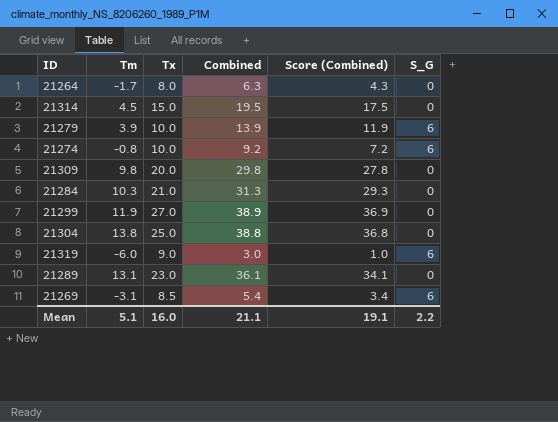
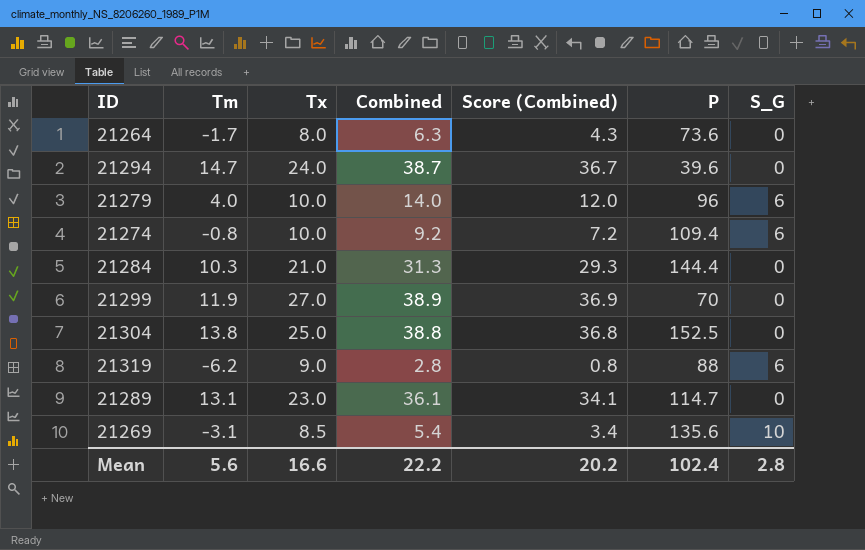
column P | position: none -> 6
row 21314: 4.5 | 15.0 | 19.5 | 17.5 | 0 -> none
row 21309: 9.8 | 20.0 | 29.8 | 27.8 | 0 -> none
row 21294: none -> 14.7 | 24.0 | 38.7 | 36.7 | 39.6 | 0
21279 | Tm: 3.9 -> 4.0
21279 | Combined: 13.9 -> 14.0
21279 | Score (Combined): 11.9 -> 12.0
21319 | Tm: -6.0 -> -6.2
21319 | Combined: 3.0 -> 2.8
21319 | Score (Combined): 1.0 -> 0.8
21269 | S_G: 6 -> 10
Mean | Tm: 5.1 -> 5.6
Mean | Tx: 16.0 -> 16.6
Mean | Combined: 21.1 -> 22.2
Mean | Score (Combined): 19.1 -> 20.2
Mean | S_G: 2.2 -> 2.8

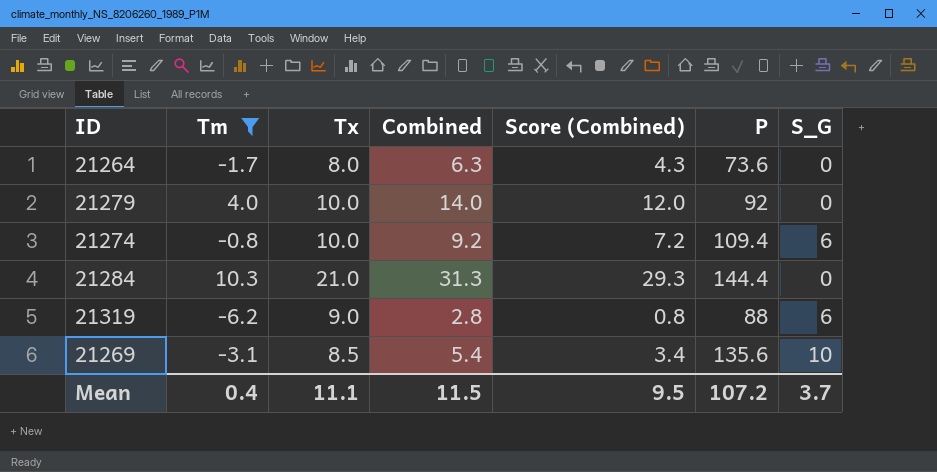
filter: none -> Tm <= 10.3
21279 | P: 96 -> 92
21279 | S_G: 6 -> 0
Mean | Tm: 5.6 -> 0.4
Mean | Tx: 16.6 -> 11.1
Mean | Combined: 22.2 -> 11.5
Mean | Score (Combined): 20.2 -> 9.5
Mean | P: 102.4 -> 107.2
Mean | S_G: 2.8 -> 3.7

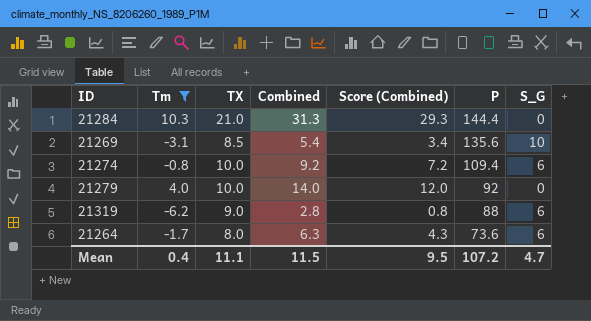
row order: none -> P descending
column name: Tx -> TX
21264 | S_G: 0 -> 6
Mean | S_G: 3.7 -> 4.7

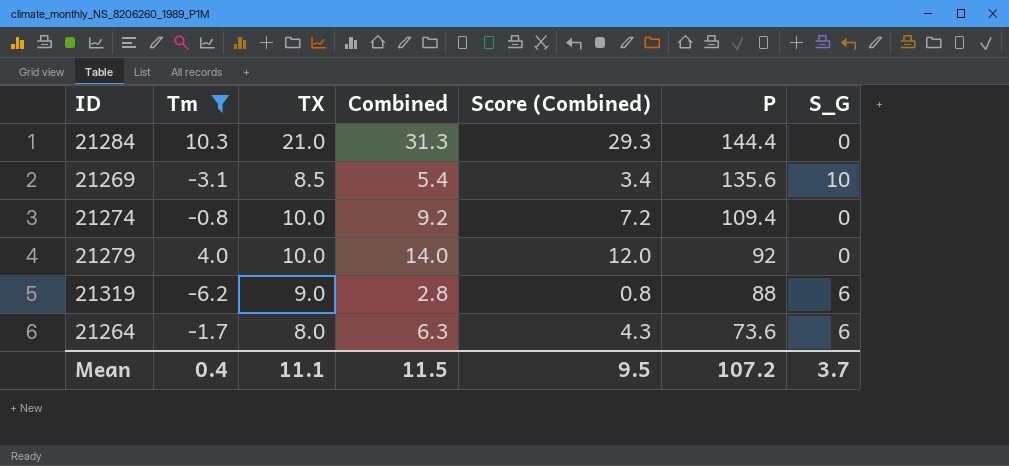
21274 | S_G: 6 -> 0
Mean | S_G: 4.7 -> 3.7

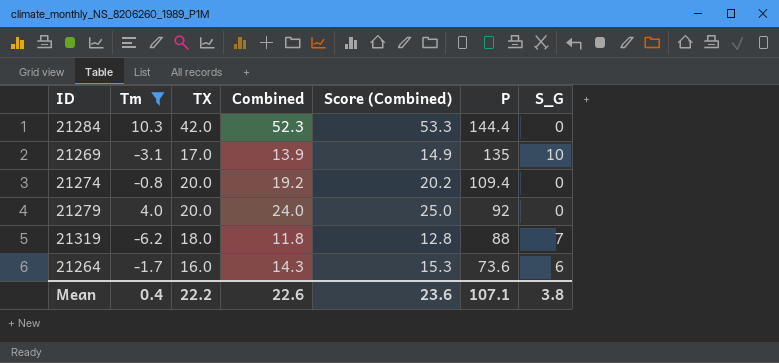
column Score (Combined) | formula: [Combined] - 2 -> [Combined] + 1
21284 | TX: 21.0 -> 42.0
21284 | Combined: 31.3 -> 52.3
21269 | TX: 8.5 -> 17.0
21269 | Combined: 5.4 -> 13.9
21269 | P: 135.6 -> 135
21274 | TX: 10.0 -> 20.0
21274 | Combined: 9.2 -> 19.2
21279 | TX: 10.0 -> 20.0
21279 | Combined: 14.0 -> 24.0
21319 | TX: 9.0 -> 18.0
21319 | Combined: 2.8 -> 11.8
21319 | S_G: 6 -> 7
21264 | TX: 8.0 -> 16.0
21264 | Combined: 6.3 -> 14.3
Mean | TX: 11.1 -> 22.2
Mean | Combined: 11.5 -> 22.6
Mean | Score (Combined): 9.5 -> 23.6
Mean | P: 107.2 -> 107.1
Mean | S_G: 3.7 -> 3.8

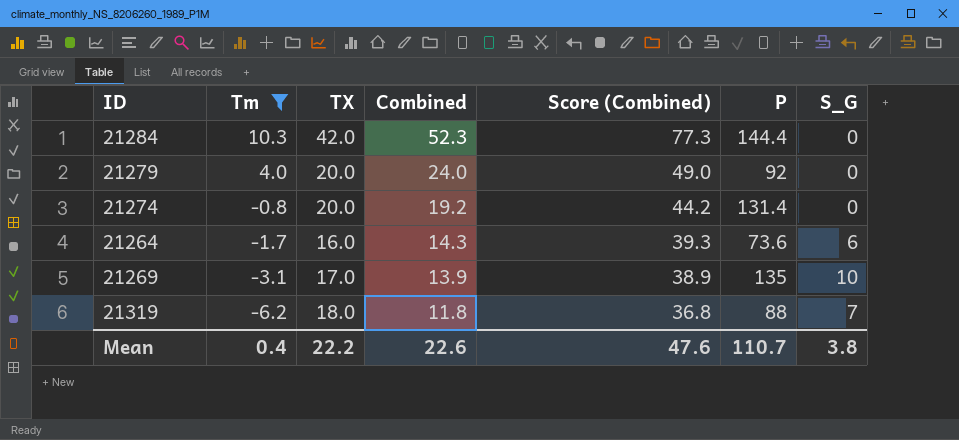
row order: P descending -> Tm descending
column Score (Combined) | formula: [Combined] + 1 -> [Combined] + 25
21274 | P: 109.4 -> 131.4
Mean | Score (Combined): 23.6 -> 47.6
Mean | P: 107.1 -> 110.7

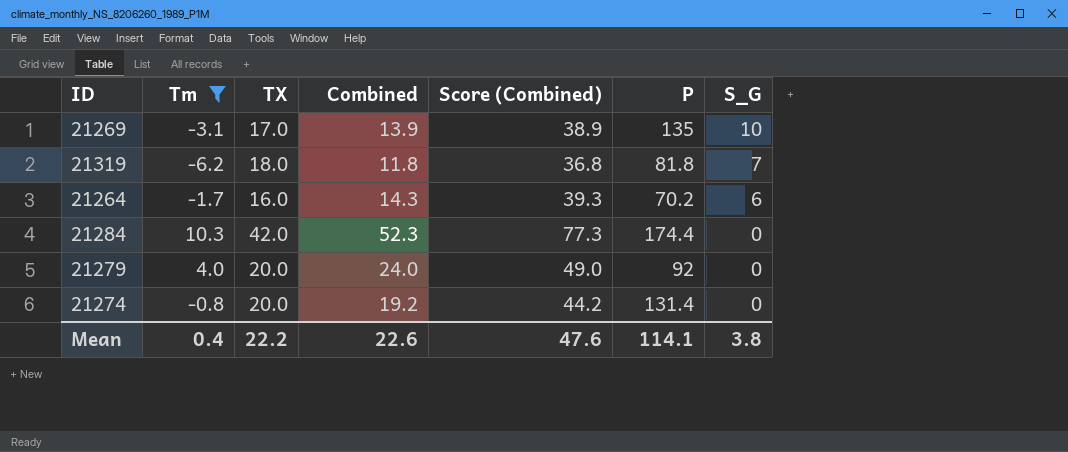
row order: Tm descending -> S_G descending
21319 | P: 88 -> 81.8
21264 | P: 73.6 -> 70.2
21284 | P: 144.4 -> 174.4
Mean | P: 110.7 -> 114.1

